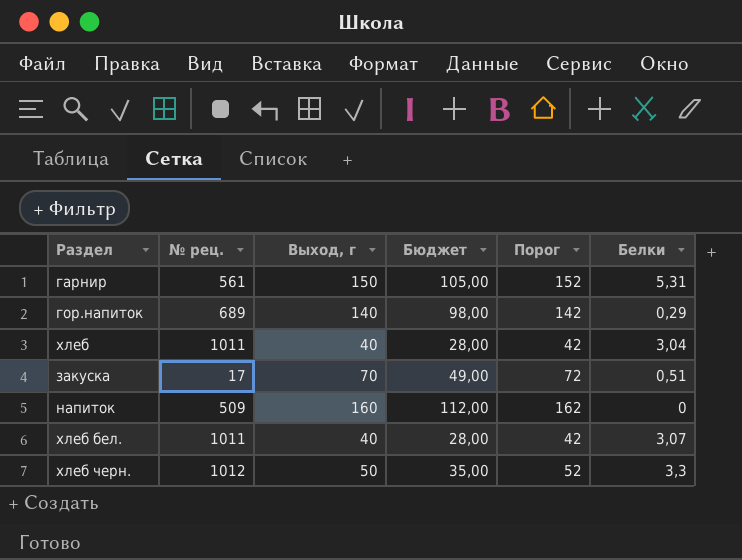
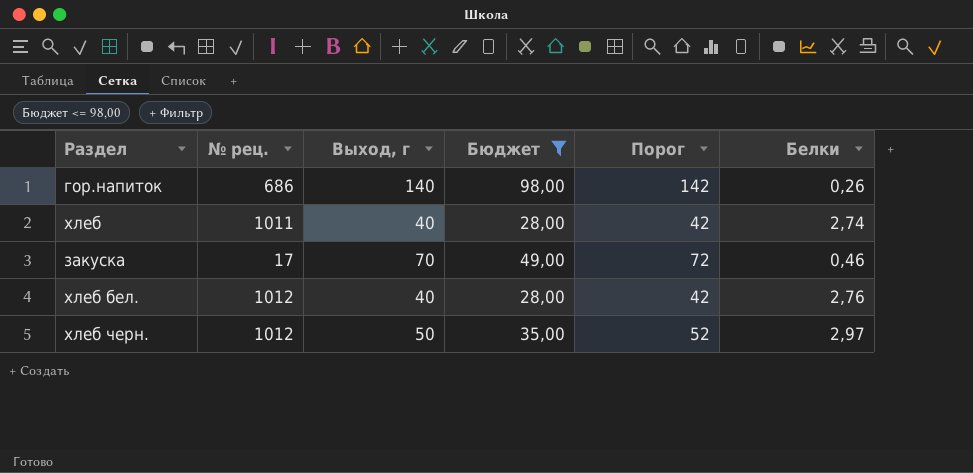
filter: none -> Бюджет <= 98,00
гор.напиток | № рец.: 689 -> 686
гор.напиток | Белки: 0,29 -> 0,26
хлеб | Белки: 3,04 -> 2,74
закуска | Белки: 0,51 -> 0,46
хлеб бел. | № рец.: 1011 -> 1012
хлеб бел. | Белки: 3,07 -> 2,76
хлеб черн. | Белки: 3,3 -> 2,97

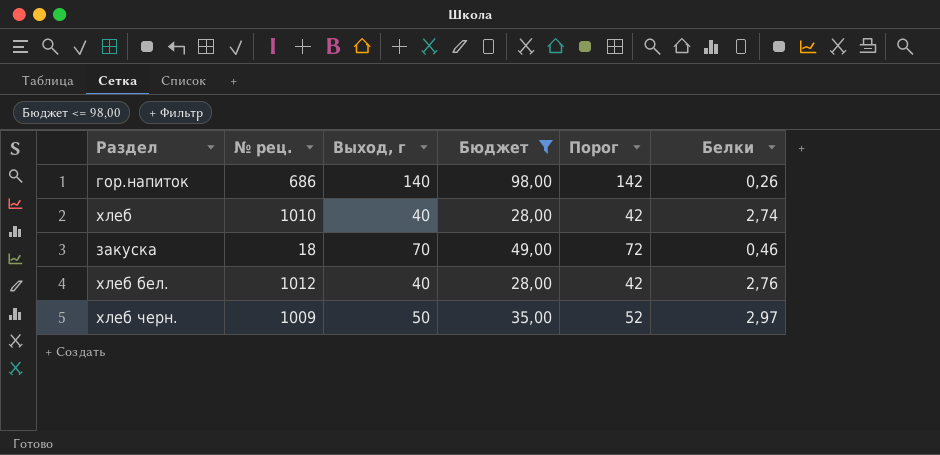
хлеб | № рец.: 1011 -> 1010
закуска | № рец.: 17 -> 18
хлеб черн. | № рец.: 1012 -> 1009

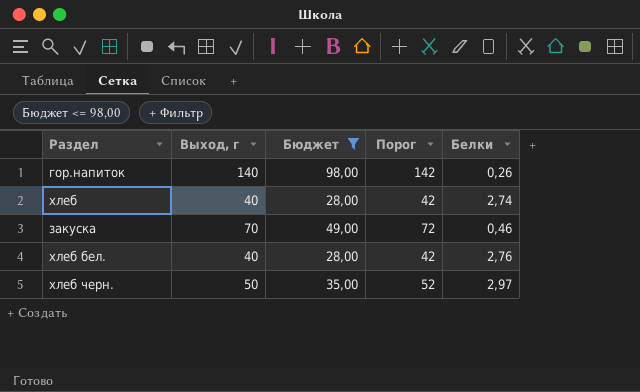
column № рец. | position: 2 -> none

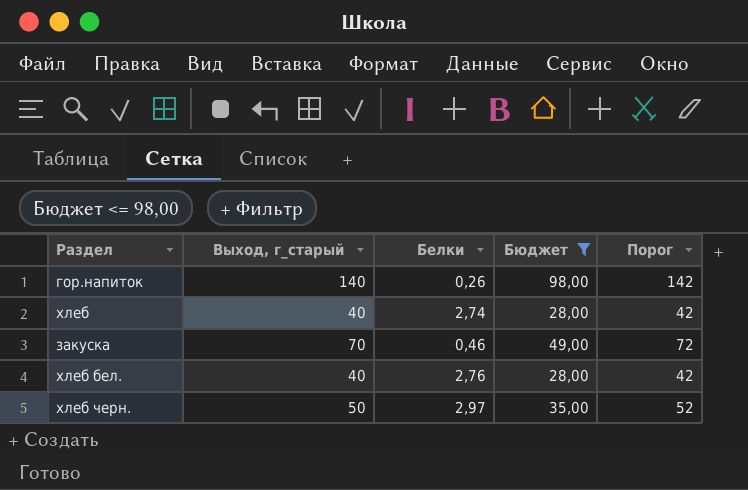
column name: Выход, г -> Выход, г_старый
column Белки | position: 5 -> 3

